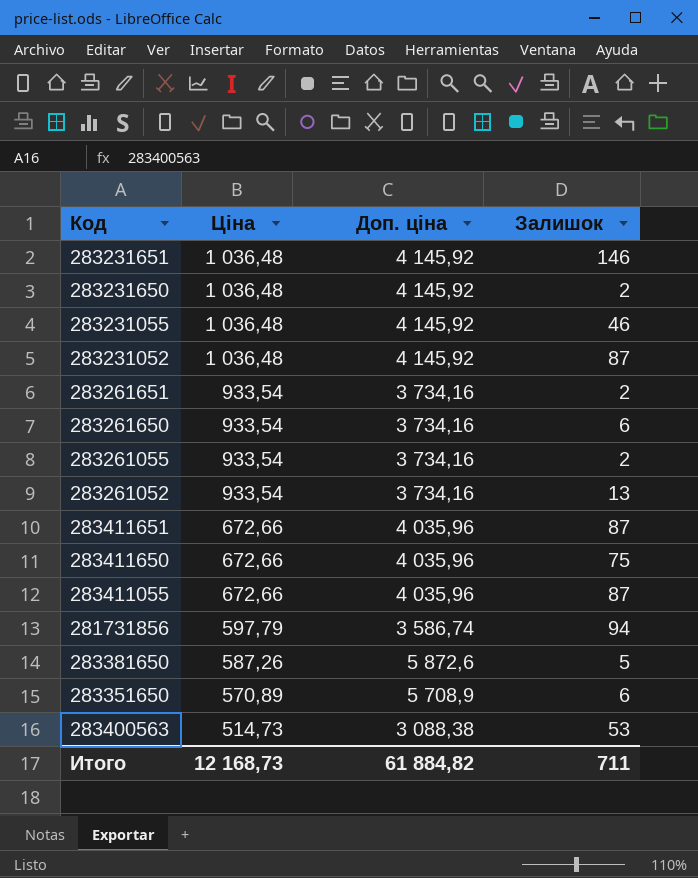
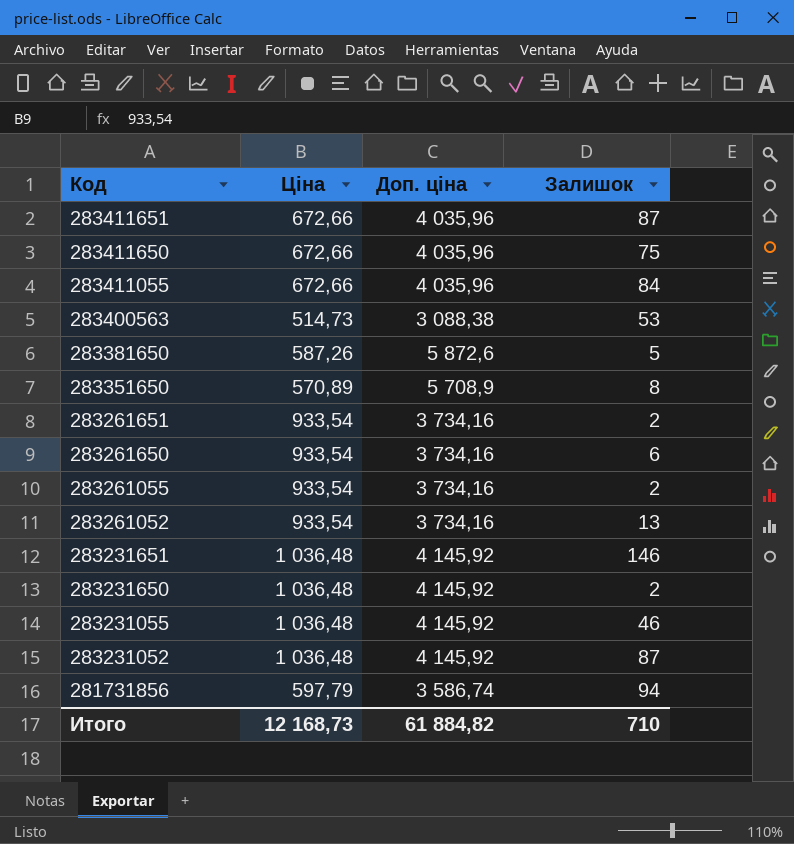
row order: Ціна descending -> Код descending
283411055 | Залишок: 87 -> 84
283351650 | Залишок: 6 -> 8
Итого | Залишок: 711 -> 710

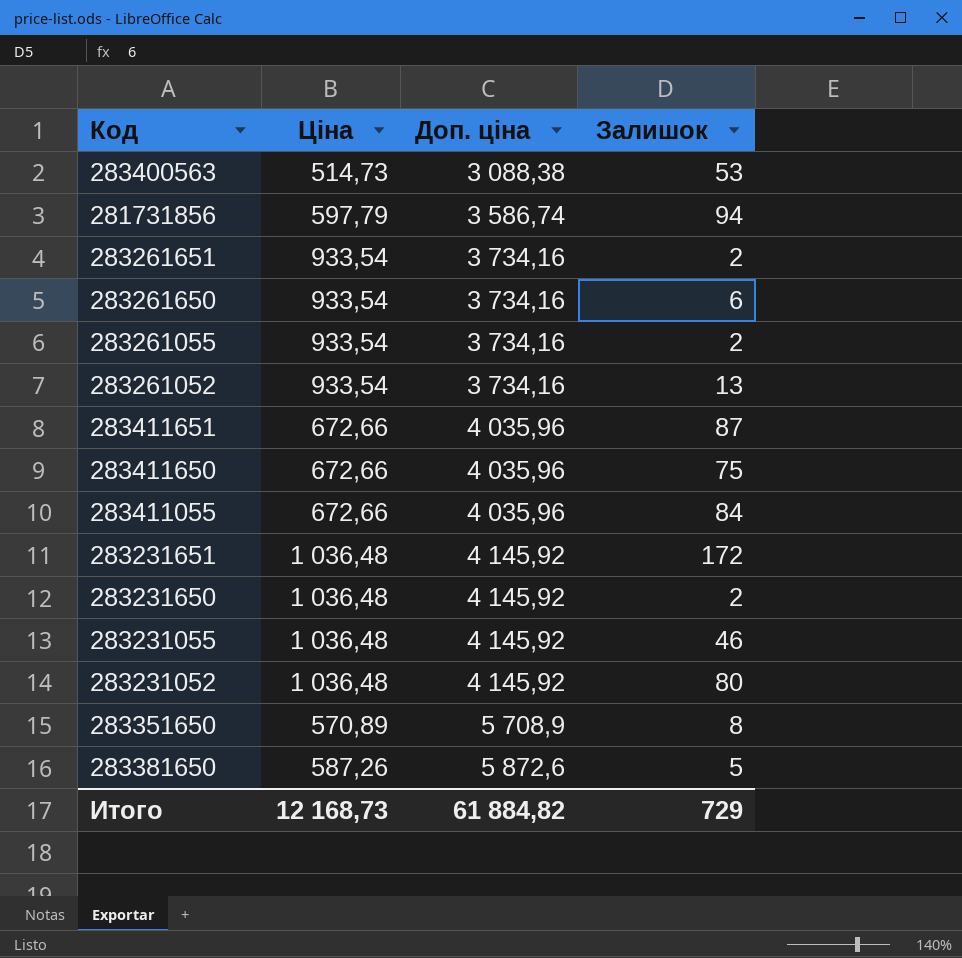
row order: Код descending -> Доп. ціна ascending
283231651 | Залишок: 146 -> 172
283231052 | Залишок: 87 -> 80
Итого | Залишок: 710 -> 729

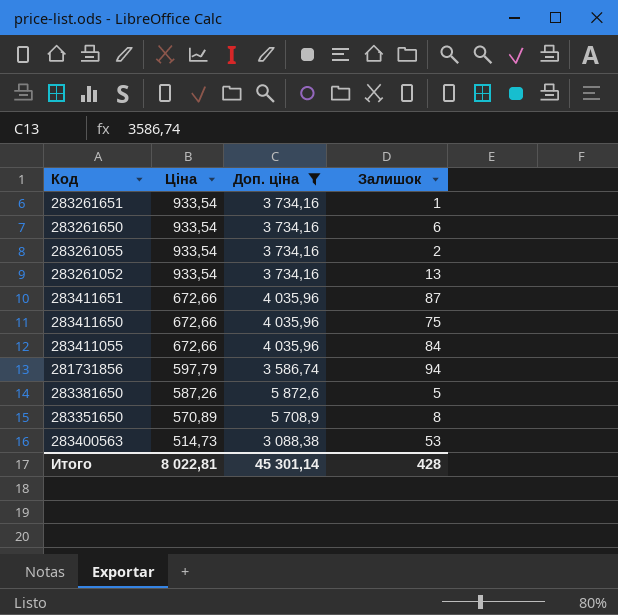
filter: none -> Доп. ціна != 4 145,92
row order: Доп. ціна ascending -> Ціна descending
283261651 | Залишок: 2 -> 1
Итого | Ціна: 12 168,73 -> 8 022,81
Итого | Доп. ціна: 61 884,82 -> 45 301,14
Итого | Залишок: 729 -> 428

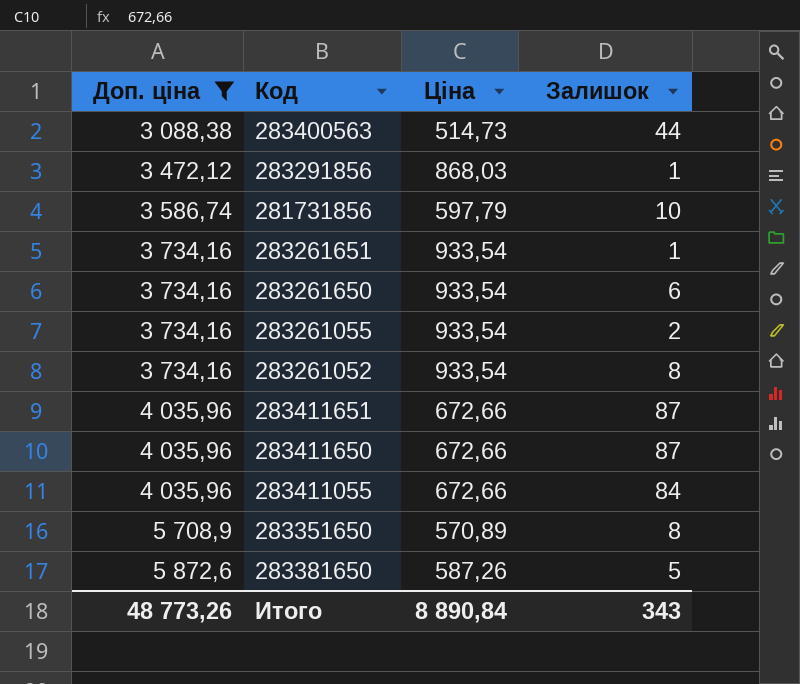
row order: Ціна descending -> Доп. ціна ascending
column Доп. ціна | position: 3 -> 1
283400563 | Залишок: 53 -> 44
row 283291856: none -> 3 472,12 | 868,03 | 1
281731856 | Залишок: 94 -> 10
283261052 | Залишок: 13 -> 8
283411650 | Залишок: 75 -> 87
Итого | Доп. ціна: 45 301,14 -> 48 773,26
Итого | Ціна: 8 022,81 -> 8 890,84
Итого | Залишок: 428 -> 343

